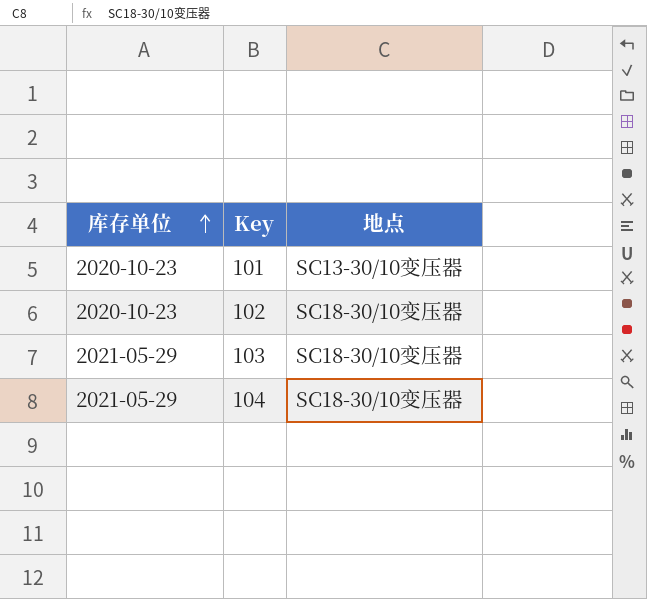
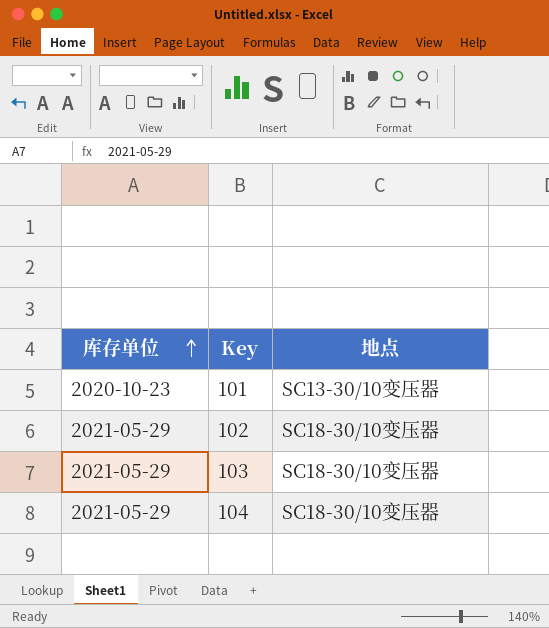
102 | 库存单位: 2020-10-23 -> 2021-05-29

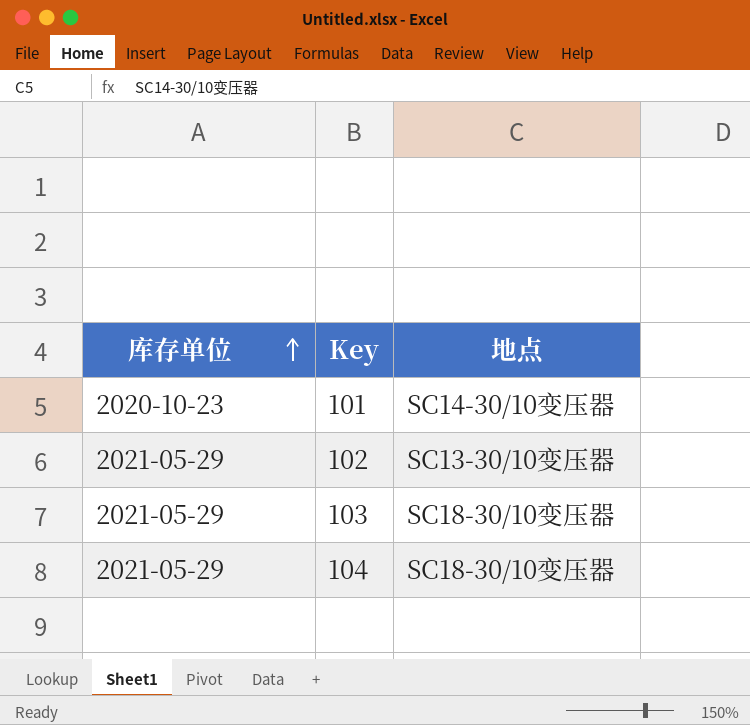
101 | 地点: SC13-30/10变压器 -> SC14-30/10变压器
102 | 地点: SC18-30/10变压器 -> SC13-30/10变压器

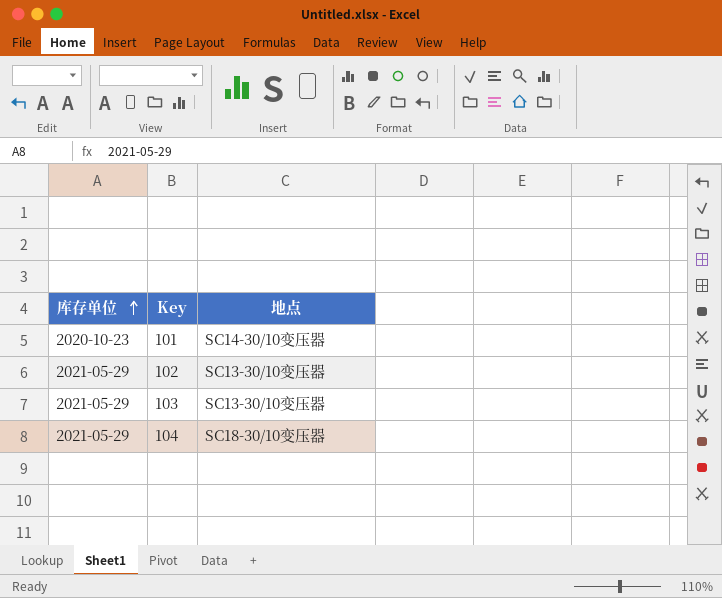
103 | 地点: SC18-30/10变压器 -> SC13-30/10变压器

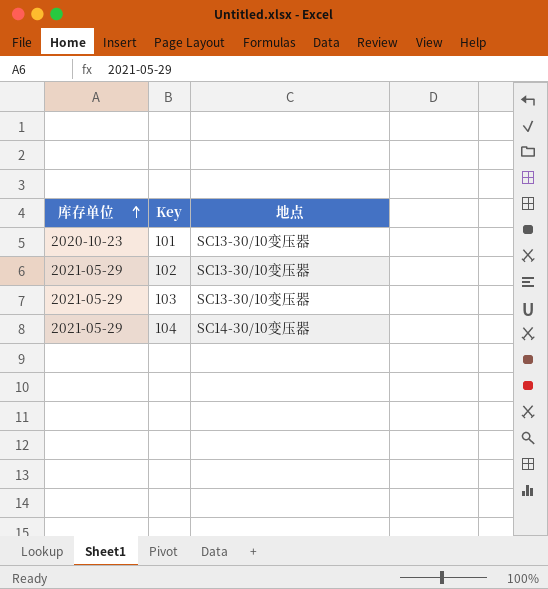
101 | 地点: SC14-30/10变压器 -> SC13-30/10变压器
104 | 地点: SC18-30/10变压器 -> SC14-30/10变压器

